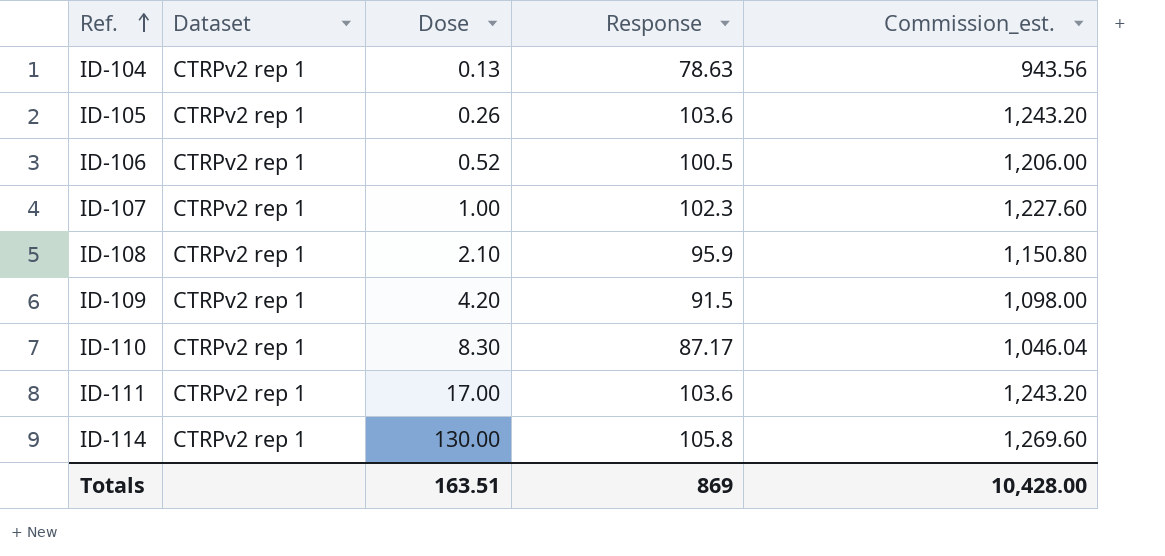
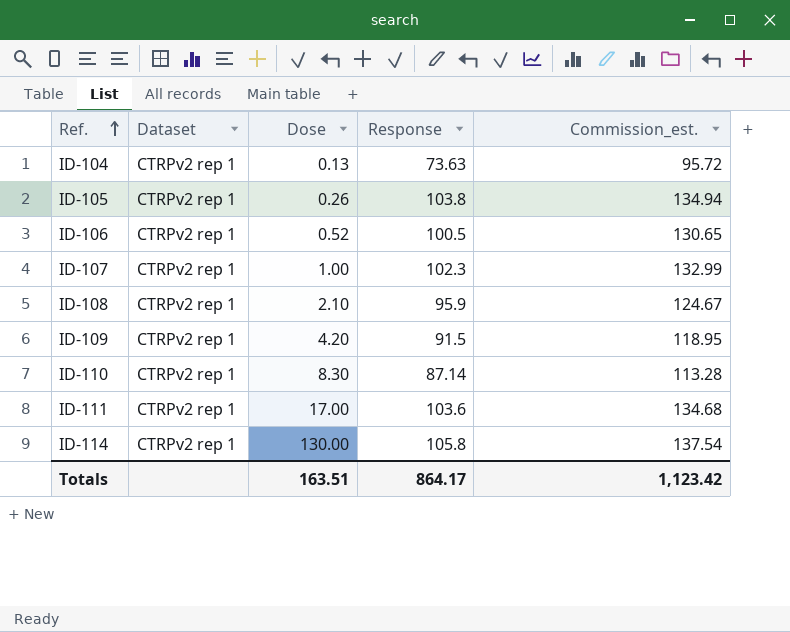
column Commission_est. | formula: [Response] * 12 -> [Response] * 1.3
ID-104 | Response: 78.63 -> 73.63
ID-105 | Response: 103.6 -> 103.8
ID-110 | Response: 87.17 -> 87.14
Totals | Response: 869 -> 864.17
Totals | Commission_est.: 10,428.00 -> 1,123.42

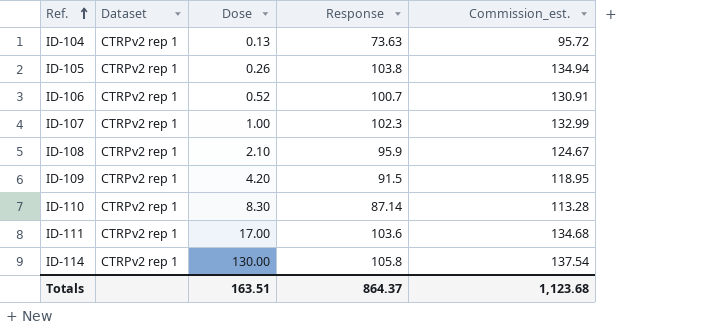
ID-106 | Response: 100.5 -> 100.7
ID-106 | Commission_est.: 130.65 -> 130.91
Totals | Response: 864.17 -> 864.37
Totals | Commission_est.: 1,123.42 -> 1,123.68

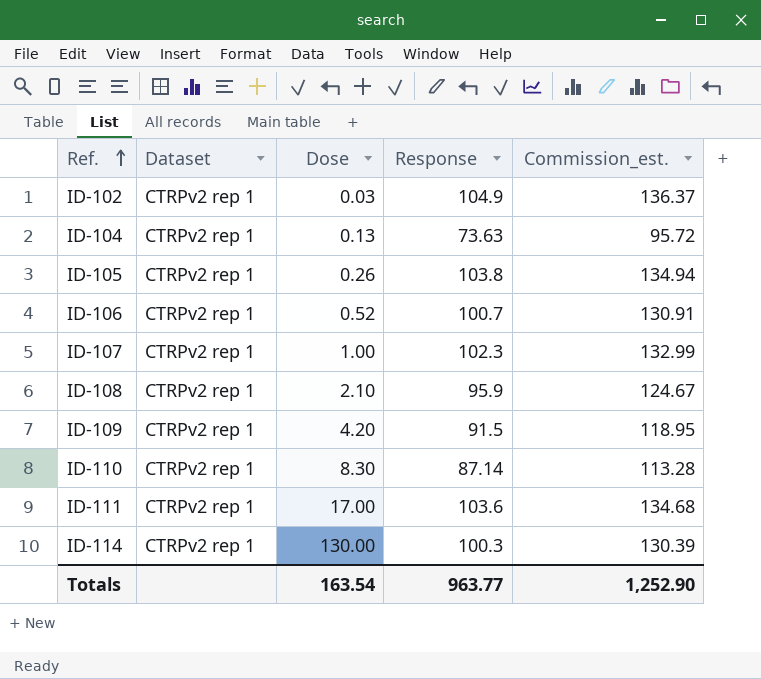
row ID-102: none -> CTRPv2 rep 1 | 0.03 | 104.9 | 136.37
ID-114 | Response: 105.8 -> 100.3
ID-114 | Commission_est.: 137.54 -> 130.39
Totals | Dose: 163.51 -> 163.54
Totals | Response: 864.37 -> 963.77
Totals | Commission_est.: 1,123.68 -> 1,252.90

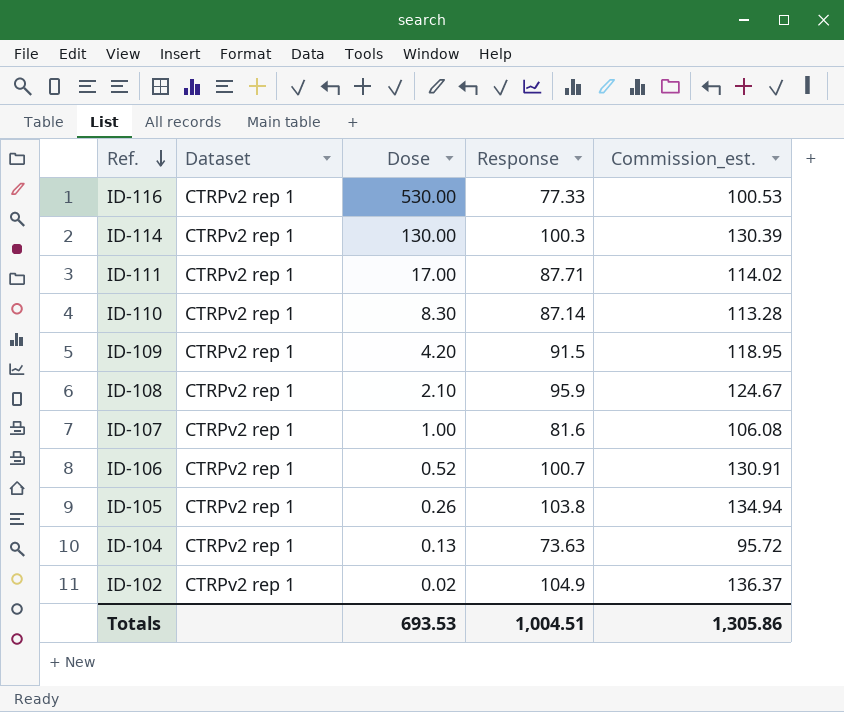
row order: Ref. ascending -> Ref. descending
row ID-116: none -> CTRPv2 rep 1 | 530.00 | 77.33 | 100.53
ID-111 | Response: 103.6 -> 87.71
ID-111 | Commission_est.: 134.68 -> 114.02
ID-107 | Response: 102.3 -> 81.6
ID-107 | Commission_est.: 132.99 -> 106.08
ID-102 | Dose: 0.03 -> 0.02
Totals | Dose: 163.54 -> 693.53
Totals | Response: 963.77 -> 1,004.51
Totals | Commission_est.: 1,252.90 -> 1,305.86

